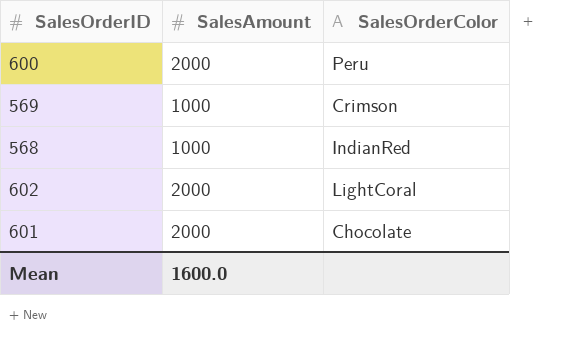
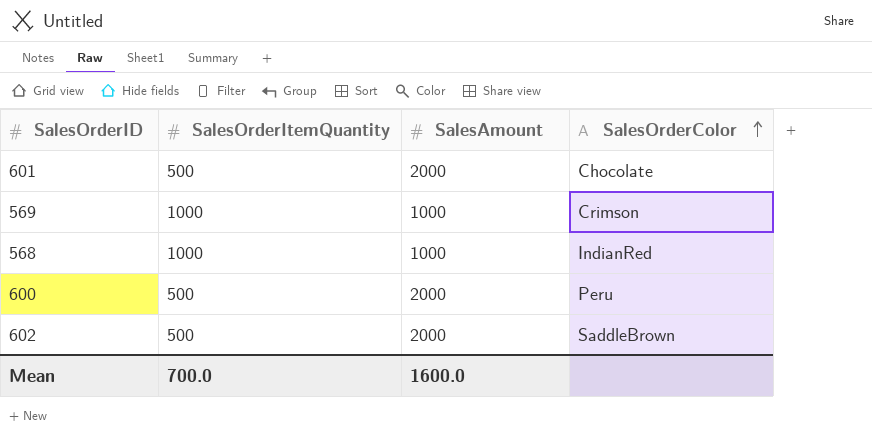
row order: none -> SalesOrderColor ascending
column SalesOrderItemQuantity | position: none -> 2
602 | SalesOrderColor: LightCoral -> SaddleBrown

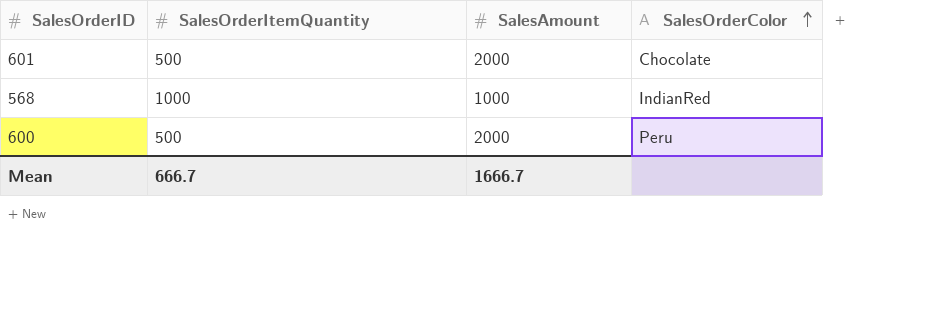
row 569: 1000 | 1000 | Crimson -> none
row 602: 500 | 2000 | SaddleBrown -> none
Mean | SalesOrderItemQuantity: 700.0 -> 666.7
Mean | SalesAmount: 1600.0 -> 1666.7

